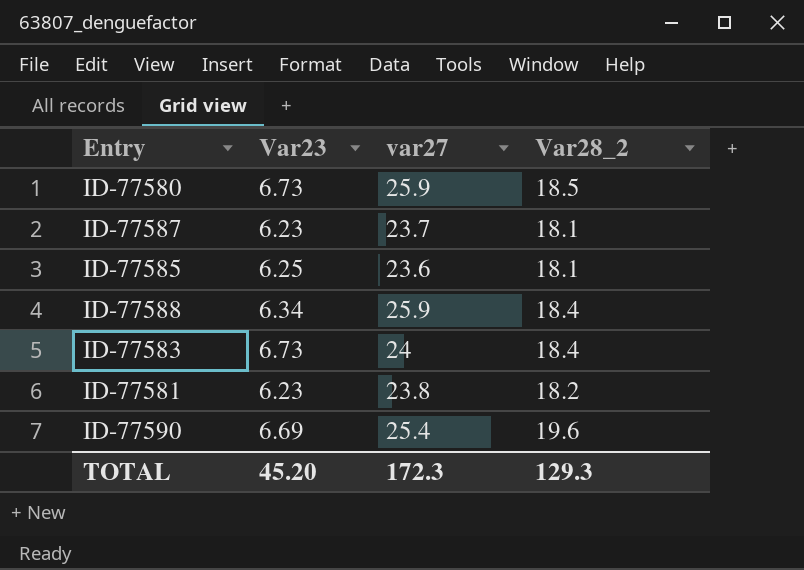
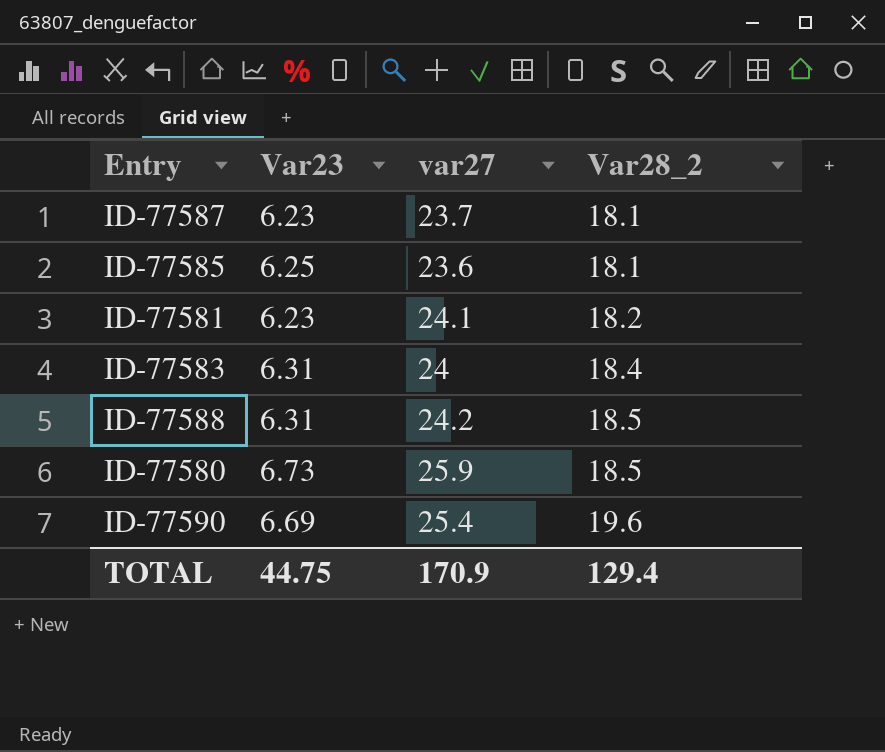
row order: none -> Var28_2 ascending
ID-77581 | var27: 23.8 -> 24.1
ID-77583 | Var23: 6.73 -> 6.31
ID-77588 | Var23: 6.34 -> 6.31
ID-77588 | var27: 25.9 -> 24.2
ID-77588 | Var28_2: 18.4 -> 18.5
TOTAL | Var23: 45.20 -> 44.75
TOTAL | var27: 172.3 -> 170.9
TOTAL | Var28_2: 129.3 -> 129.4

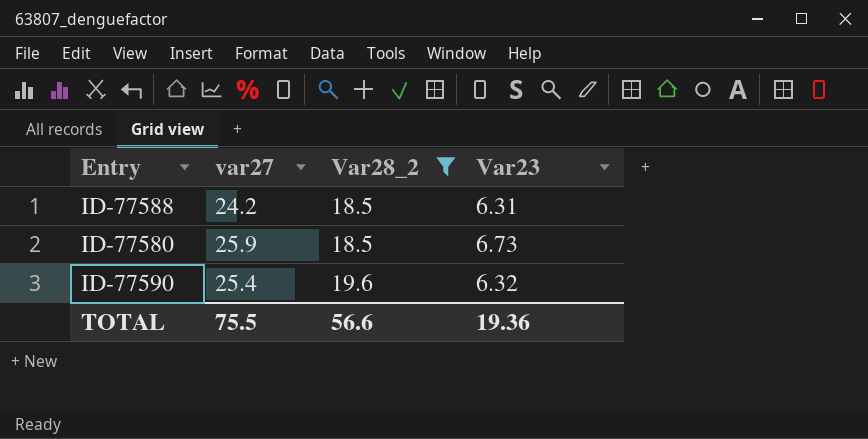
filter: none -> Var28_2 >= 18.5
column Var23 | position: 2 -> 4
ID-77590 | Var23: 6.69 -> 6.32
TOTAL | var27: 170.9 -> 75.5
TOTAL | Var28_2: 129.4 -> 56.6
TOTAL | Var23: 44.75 -> 19.36

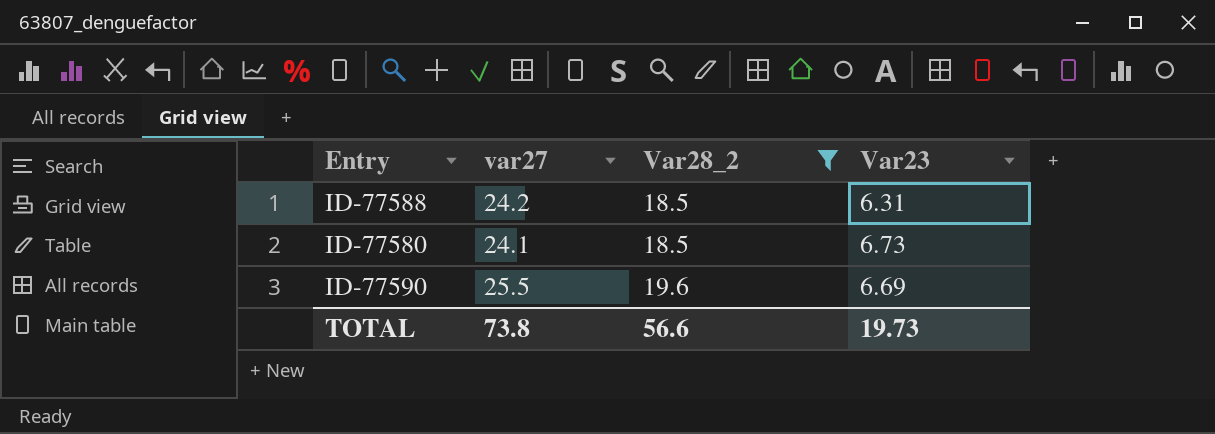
ID-77580 | var27: 25.9 -> 24.1
ID-77590 | var27: 25.4 -> 25.5
ID-77590 | Var23: 6.32 -> 6.69
TOTAL | var27: 75.5 -> 73.8
TOTAL | Var23: 19.36 -> 19.73

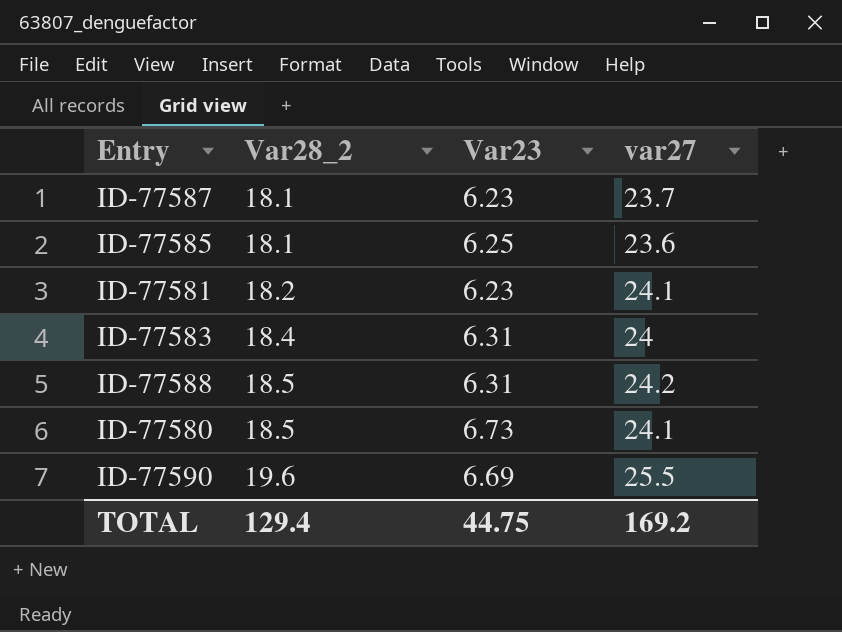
filter: Var28_2 >= 18.5 -> none
column var27 | position: 2 -> 4
TOTAL | Var28_2: 56.6 -> 129.4
TOTAL | Var23: 19.73 -> 44.75
TOTAL | var27: 73.8 -> 169.2

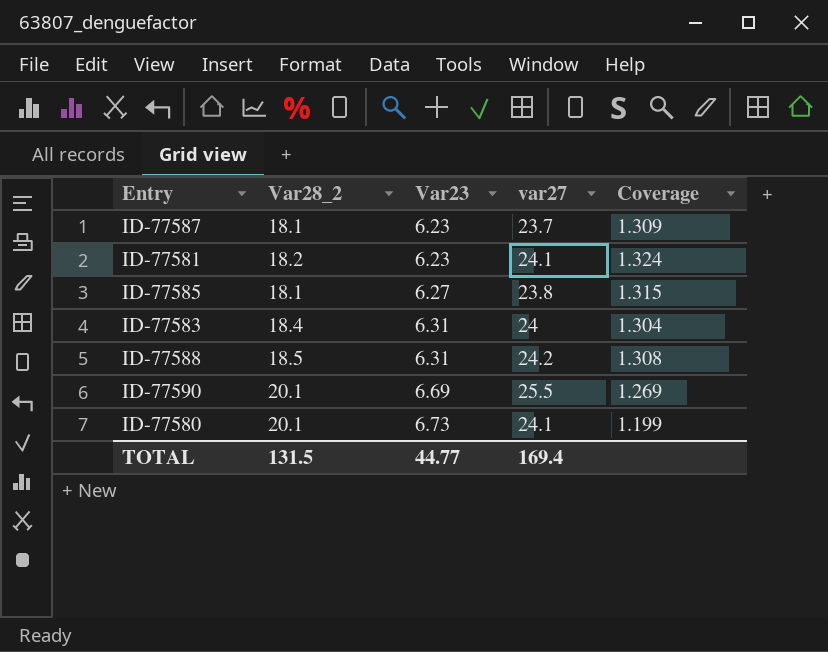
row order: Var28_2 ascending -> Var23 ascending
column Coverage | formula: none -> [var27] / [Var28_2]
ID-77585 | Var23: 6.25 -> 6.27
ID-77585 | var27: 23.6 -> 23.8
ID-77590 | Var28_2: 19.6 -> 20.1
ID-77580 | Var28_2: 18.5 -> 20.1
TOTAL | Var28_2: 129.4 -> 131.5
TOTAL | Var23: 44.75 -> 44.77
TOTAL | var27: 169.2 -> 169.4

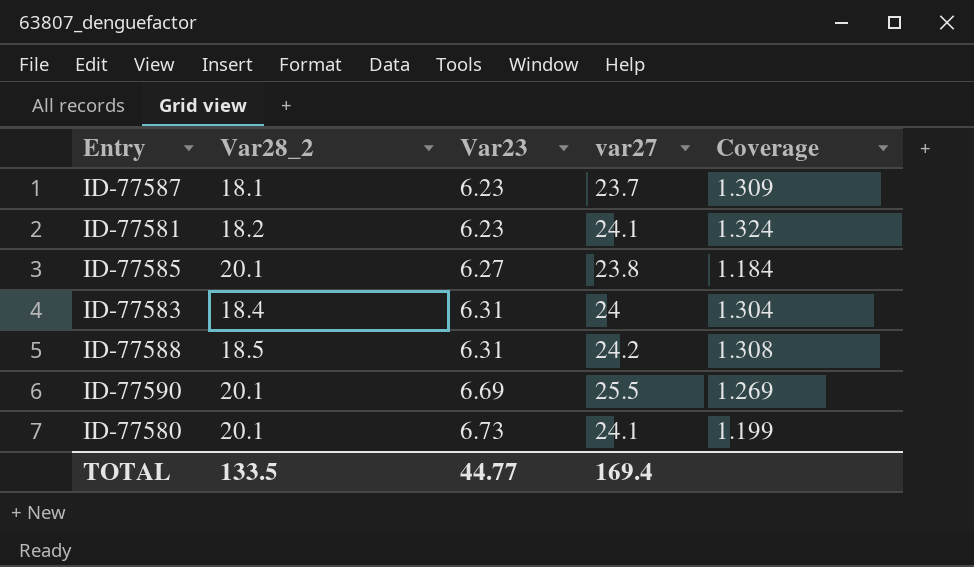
ID-77585 | Var28_2: 18.1 -> 20.1
ID-77585 | Coverage: 1.315 -> 1.184
TOTAL | Var28_2: 131.5 -> 133.5

